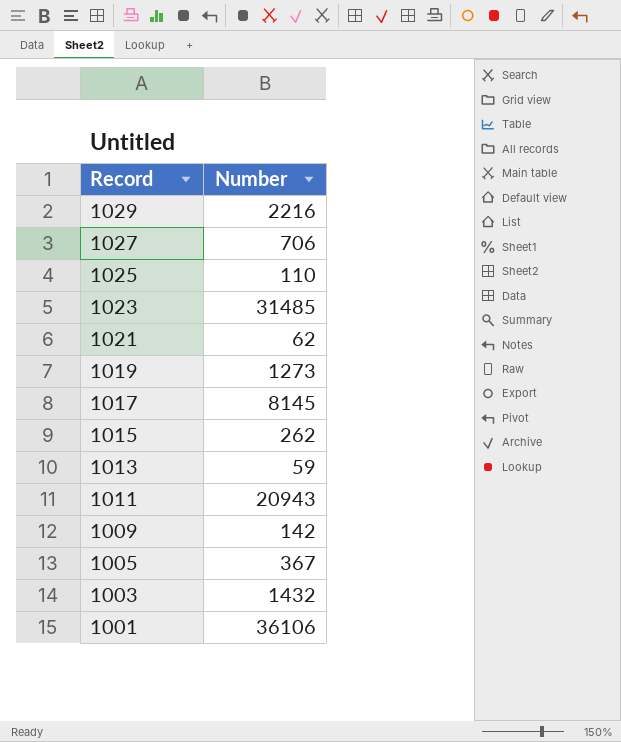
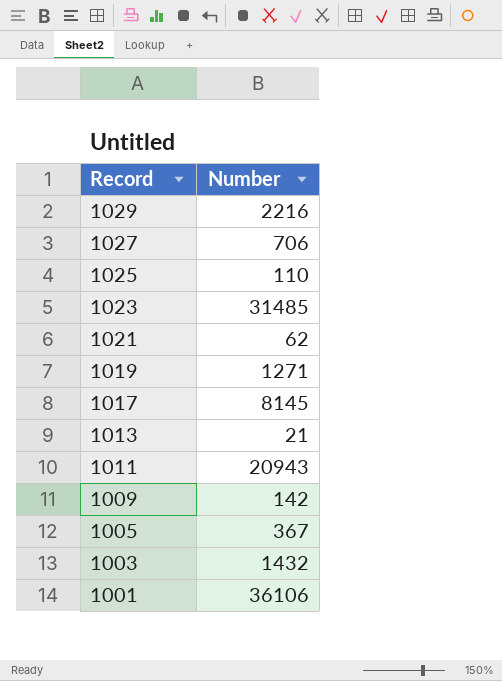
row 1015: 262 -> none
1019 | Number: 1273 -> 1271
1013 | Number: 59 -> 21

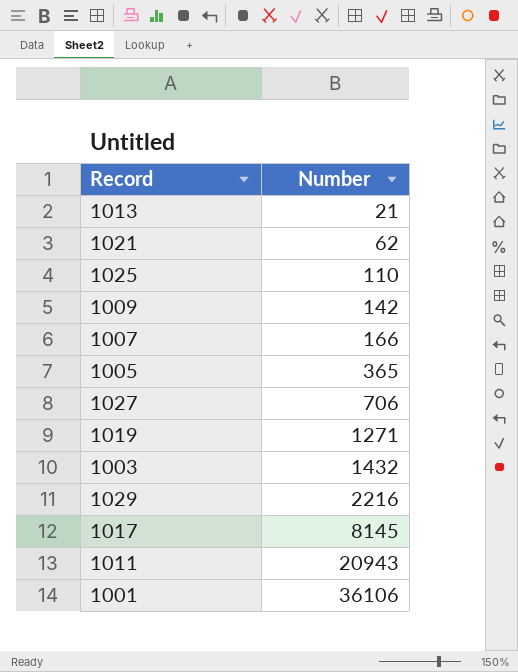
row order: Record descending -> Number ascending
row 1023: 31485 -> none
row 1007: none -> 166
1005 | Number: 367 -> 365

